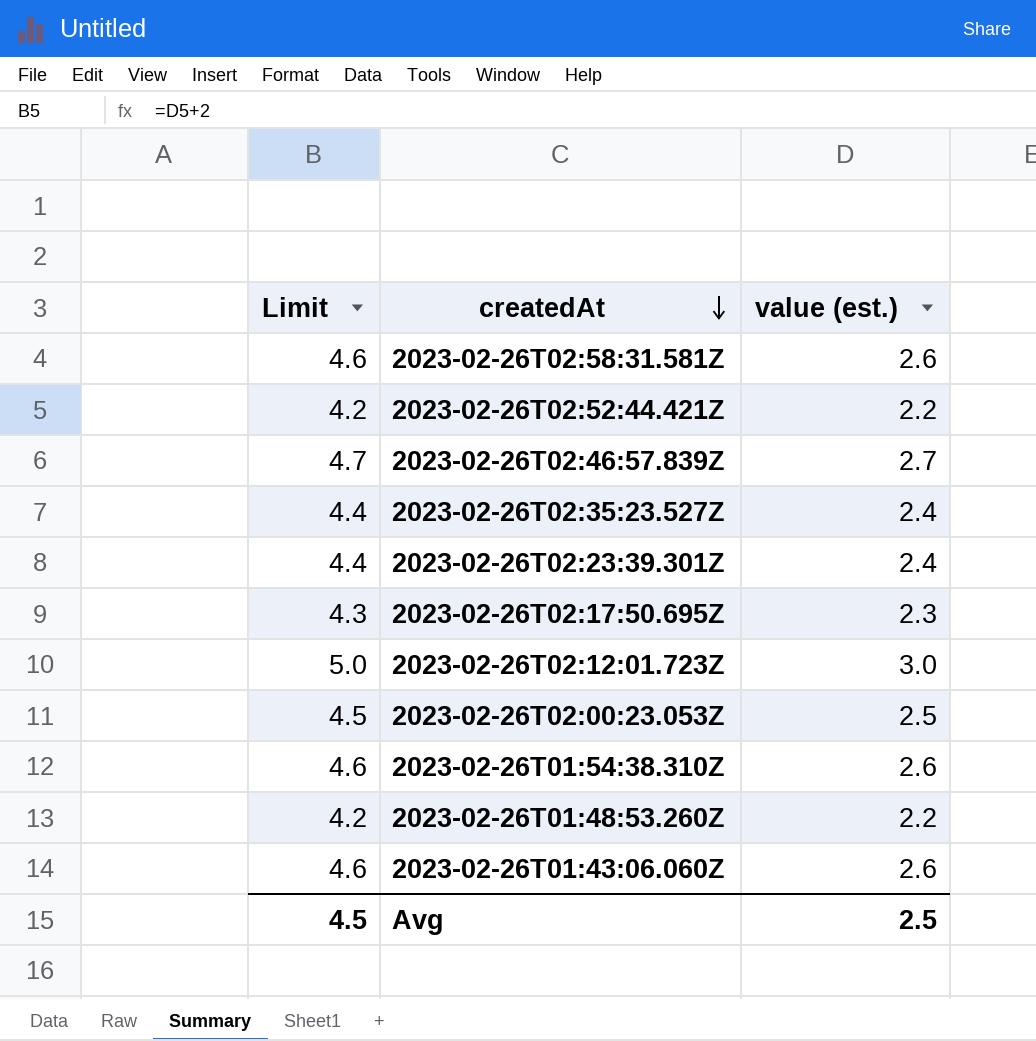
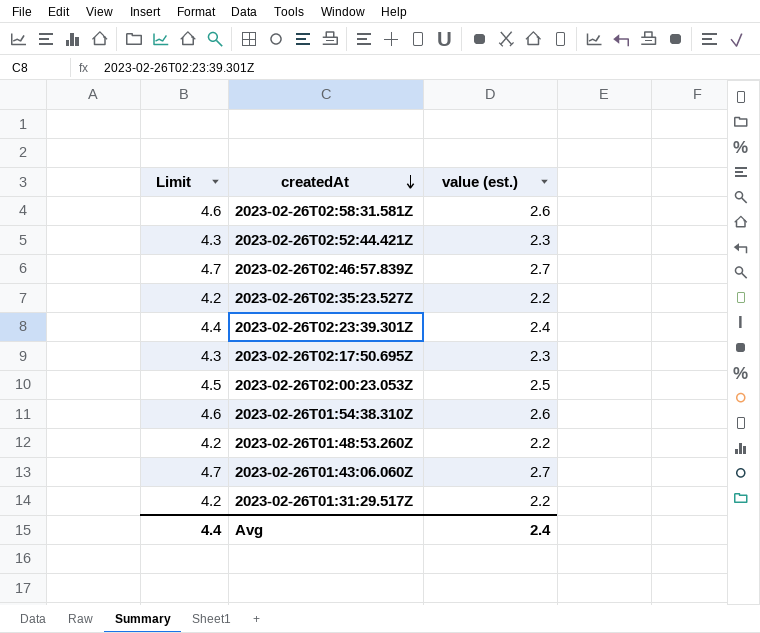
row 2023-02-26T02:12:01.723Z: 5.0 | 3.0 -> none
2023-02-26T02:52:44.421Z | Limit: 4.2 -> 4.3
2023-02-26T02:52:44.421Z | value (est.): 2.2 -> 2.3
2023-02-26T02:35:23.527Z | Limit: 4.4 -> 4.2
2023-02-26T02:35:23.527Z | value (est.): 2.4 -> 2.2
2023-02-26T01:43:06.060Z | Limit: 4.6 -> 4.7
2023-02-26T01:43:06.060Z | value (est.): 2.6 -> 2.7
row 2023-02-26T01:31:29.517Z: none -> 4.2 | 2.2
Avg | Limit: 4.5 -> 4.4
Avg | value (est.): 2.5 -> 2.4

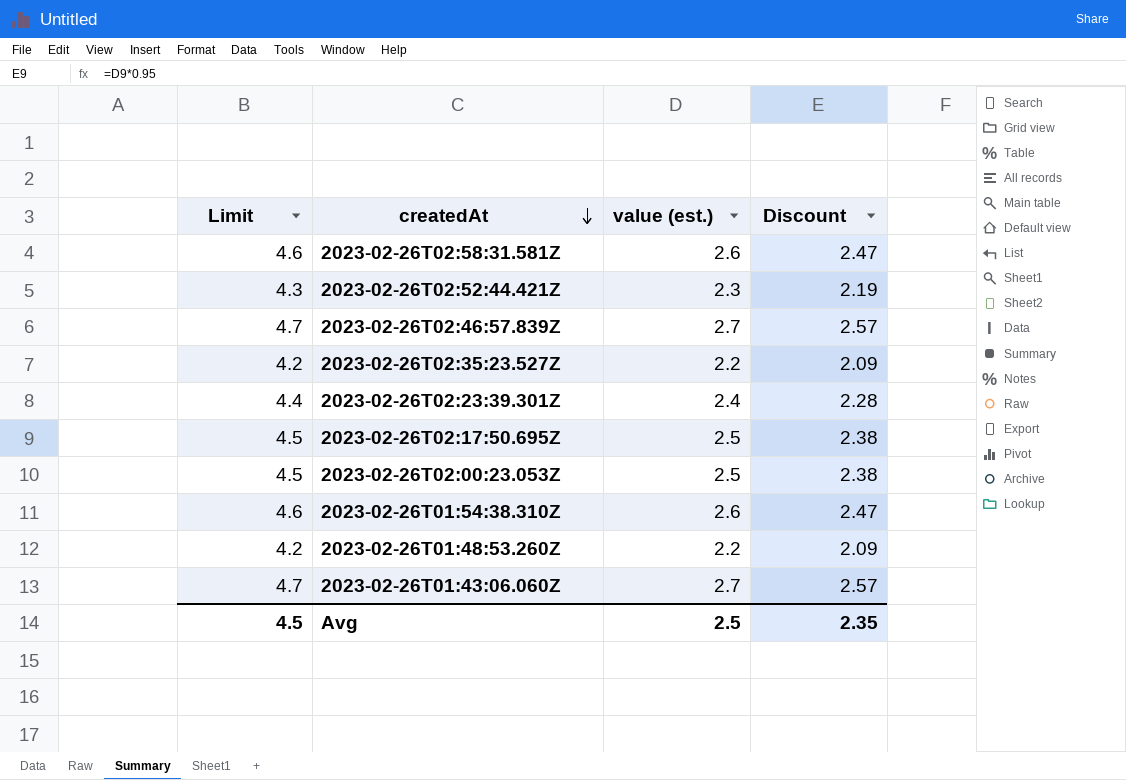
column Discount | formula: none -> [value (est.)] * 0.95
row 2023-02-26T01:31:29.517Z: 4.2 | 2.2 -> none
2023-02-26T02:17:50.695Z | Limit: 4.3 -> 4.5
2023-02-26T02:17:50.695Z | value (est.): 2.3 -> 2.5
Avg | Limit: 4.4 -> 4.5
Avg | value (est.): 2.4 -> 2.5

